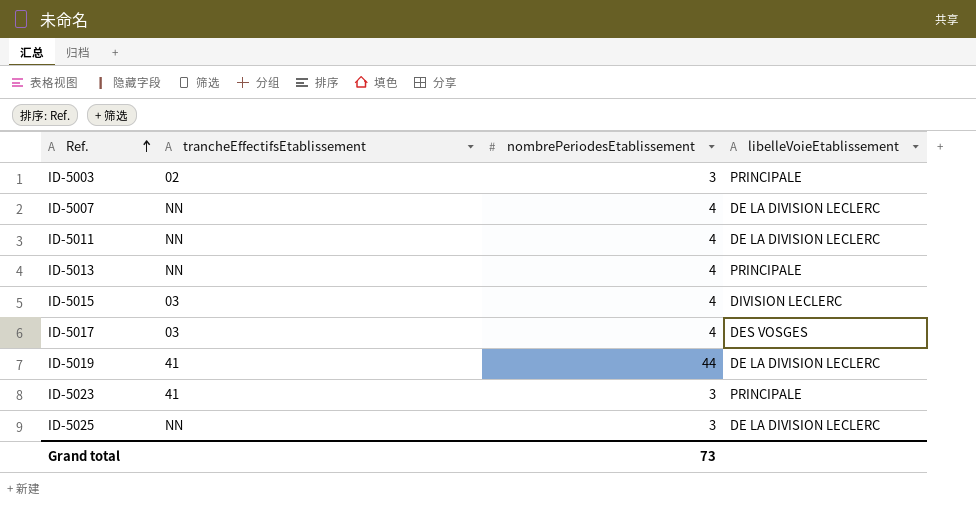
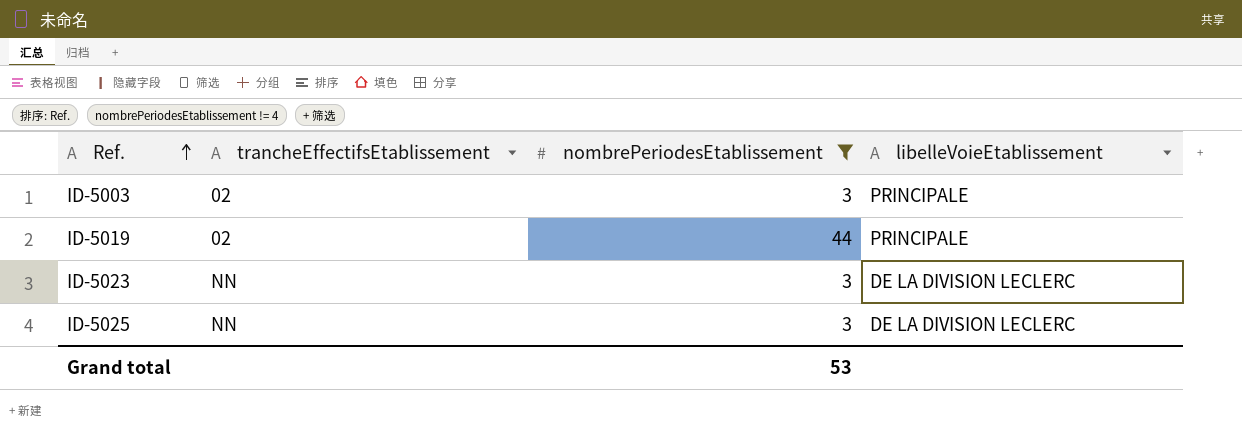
filter: none -> nombrePeriodesEtablissement != 4
ID-5019 | trancheEffectifsEtablissement: 41 -> 02
ID-5019 | libelleVoieEtablissement: DE LA DIVISION LECLERC -> PRINCIPALE
ID-5023 | trancheEffectifsEtablissement: 41 -> NN
ID-5023 | libelleVoieEtablissement: PRINCIPALE -> DE LA DIVISION LECLERC
Grand total | nombrePeriodesEtablissement: 73 -> 53

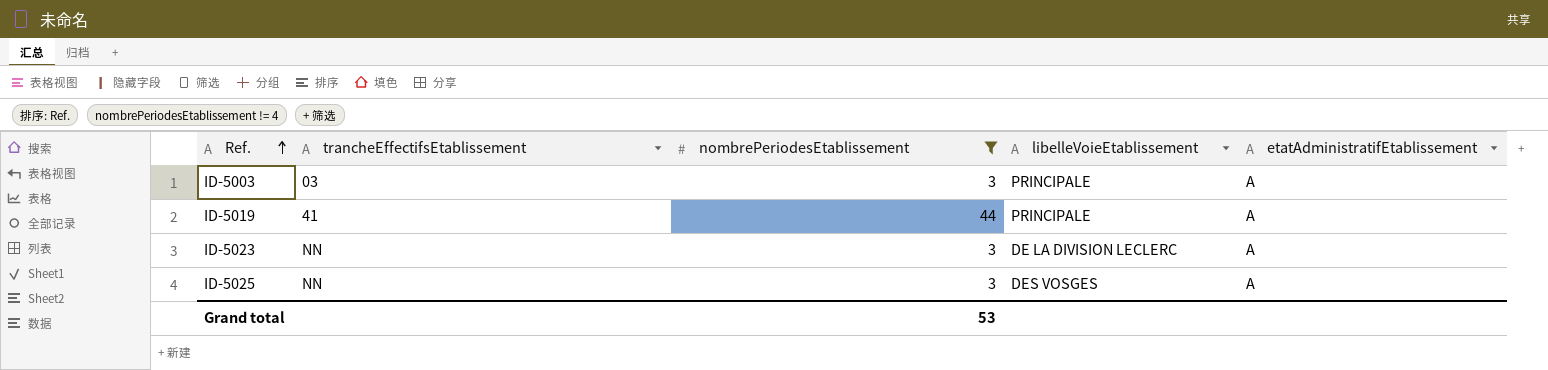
column etatAdministratifEtablissement | position: none -> 5
ID-5003 | trancheEffectifsEtablissement: 02 -> 03
ID-5019 | trancheEffectifsEtablissement: 02 -> 41
ID-5025 | libelleVoieEtablissement: DE LA DIVISION LECLERC -> DES VOSGES

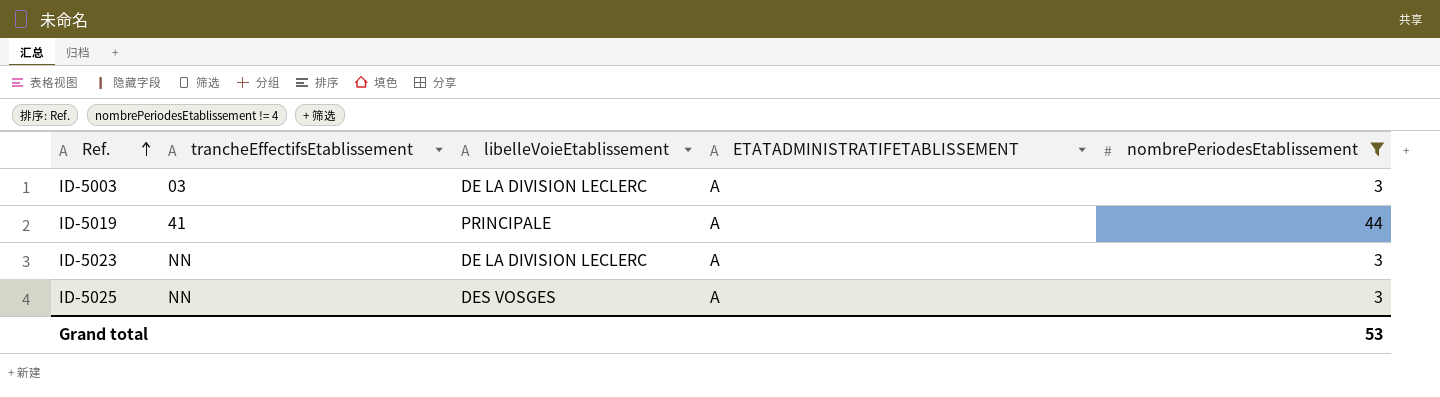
column name: etatAdministratifEtablissement -> ETATADMINISTRATIFETABLISSEMENT
column nombrePeriodesEtablissement | position: 3 -> 5
ID-5003 | libelleVoieEtablissement: PRINCIPALE -> DE LA DIVISION LECLERC

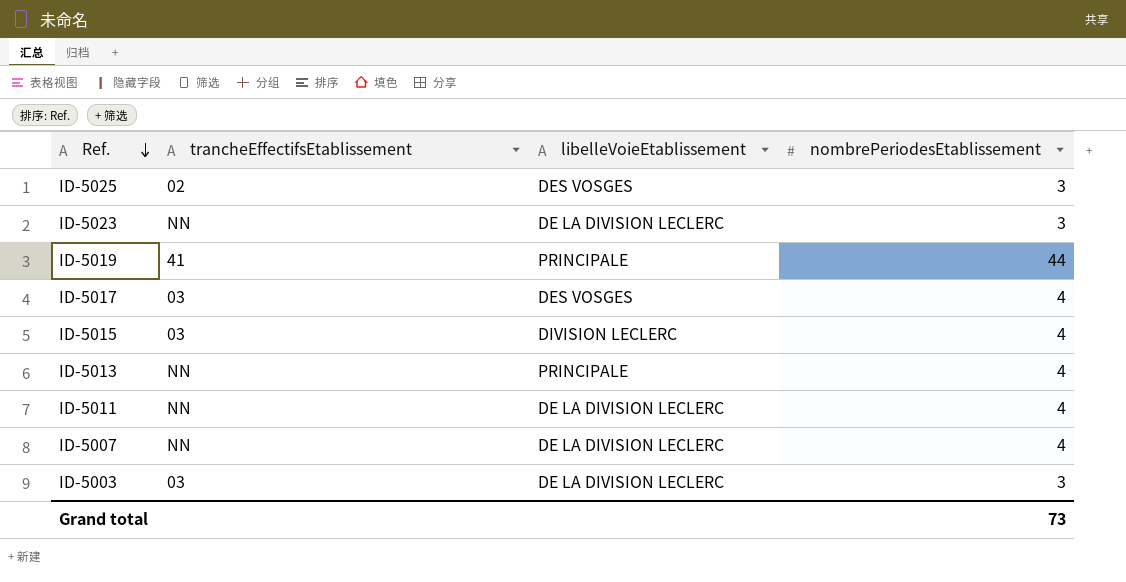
filter: nombrePeriodesEtablissement != 4 -> none
row order: Ref. ascending -> Ref. descending
column ETATADMINISTRATIFETABLISSEMENT | position: 4 -> none
ID-5025 | trancheEffectifsEtablissement: NN -> 02
Grand total | nombrePeriodesEtablissement: 53 -> 73

